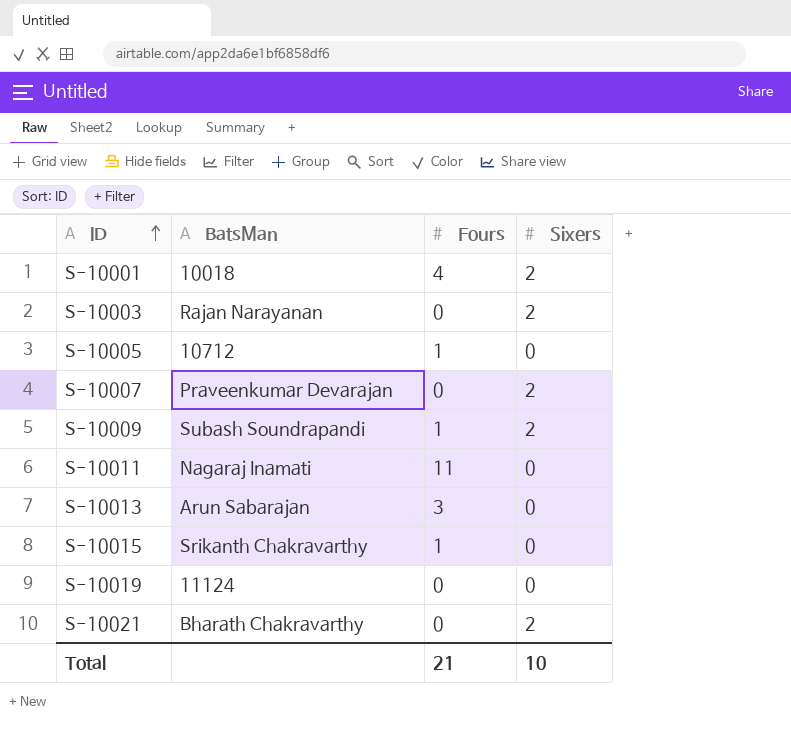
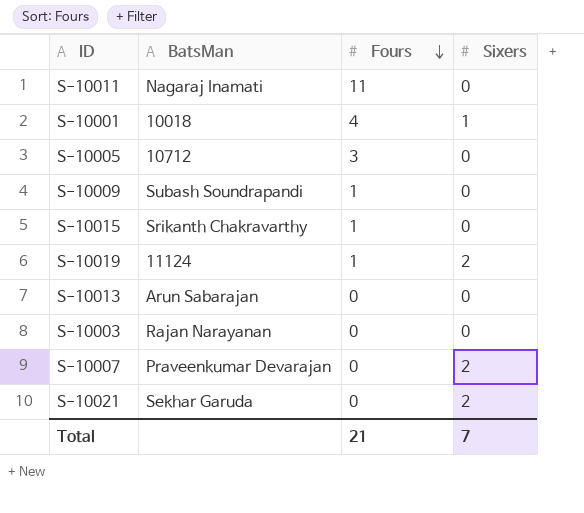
row order: ID ascending -> Fours descending
S-10001 | Sixers: 2 -> 1
S-10005 | Fours: 1 -> 3
S-10009 | Sixers: 2 -> 0
S-10019 | Fours: 0 -> 1
S-10019 | Sixers: 0 -> 2
S-10013 | Fours: 3 -> 0
S-10003 | Sixers: 2 -> 0
S-10021 | BatsMan: Bharath Chakravarthy -> Sekhar Garuda
Total | Sixers: 10 -> 7

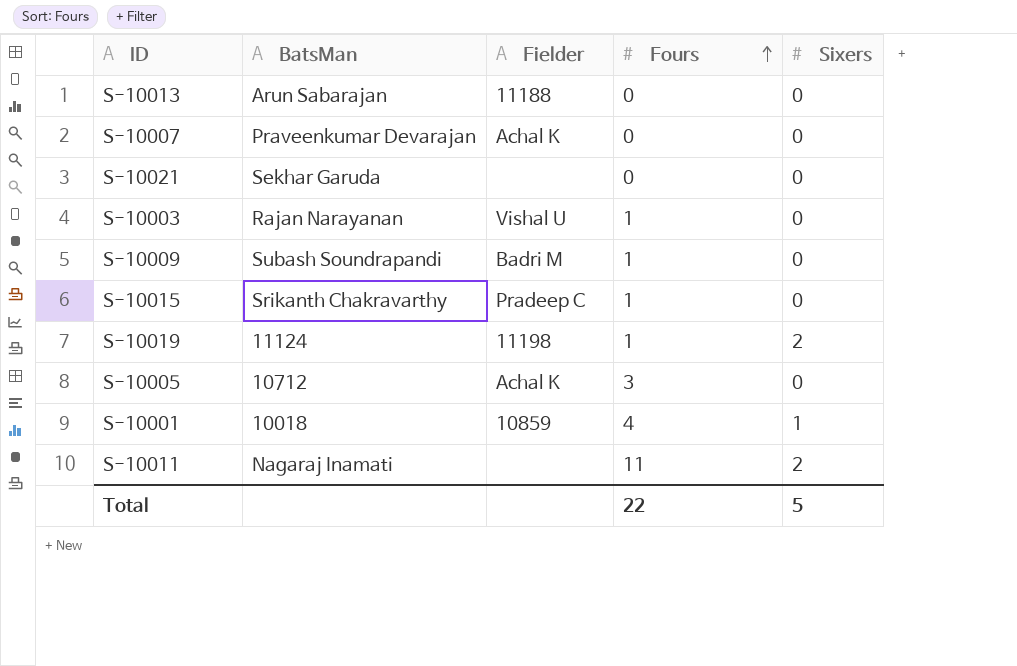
row order: Fours descending -> Fours ascending
column Fielder | position: none -> 3
S-10007 | Sixers: 2 -> 0
S-10021 | Sixers: 2 -> 0
S-10003 | Fours: 0 -> 1
S-10011 | Sixers: 0 -> 2
Total | Fours: 21 -> 22
Total | Sixers: 7 -> 5

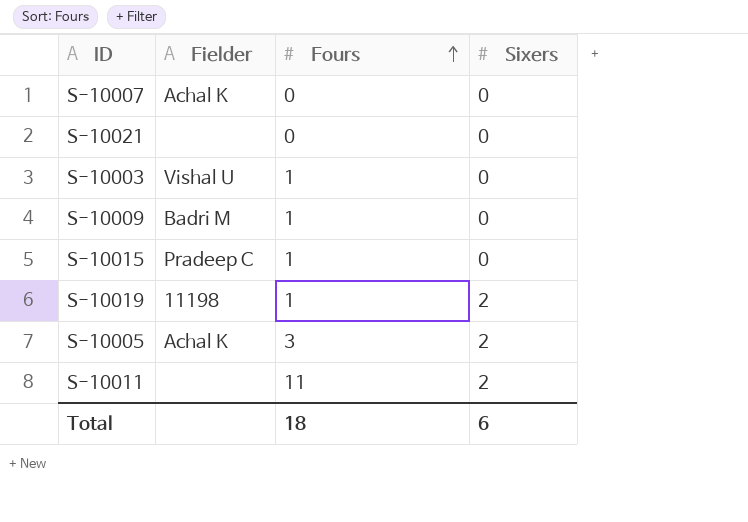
column BatsMan | position: 2 -> none
row S-10013: Arun Sabarajan | 11188 | 0 | 0 -> none
row S-10001: 10018 | 10859 | 4 | 1 -> none
S-10005 | Sixers: 0 -> 2
Total | Fours: 22 -> 18
Total | Sixers: 5 -> 6

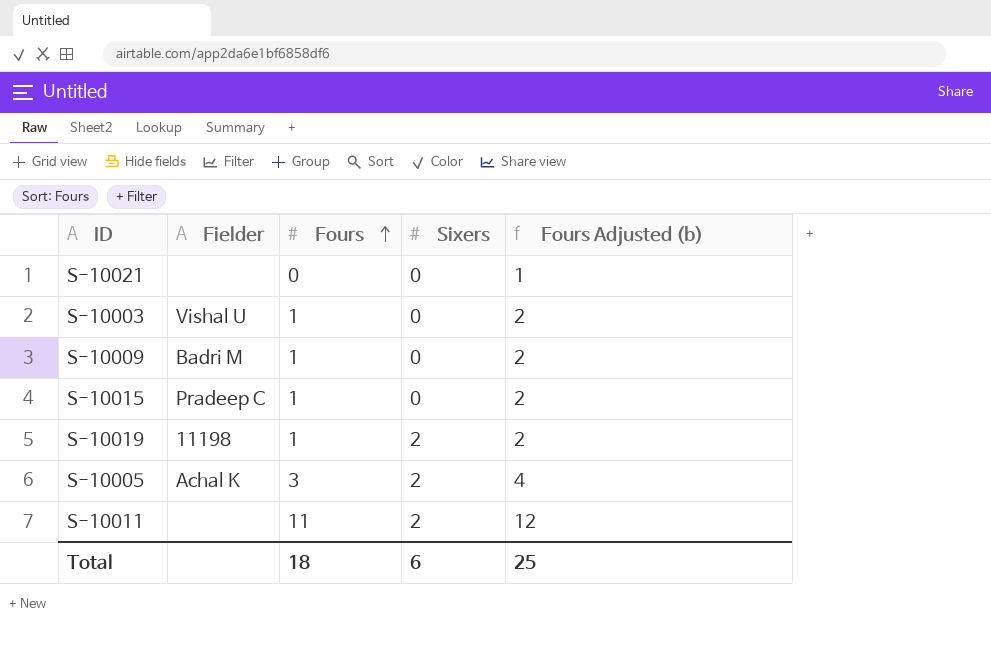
column Fours Adjusted (b) | formula: none -> [Fours] + 1
row S-10007: Achal K | 0 | 0 -> none

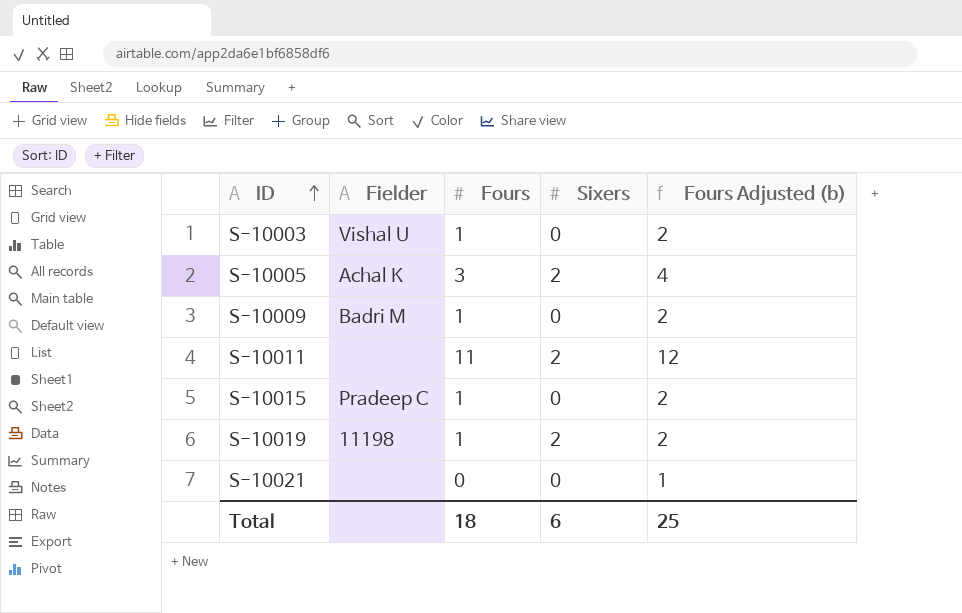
row order: Fours ascending -> ID ascending

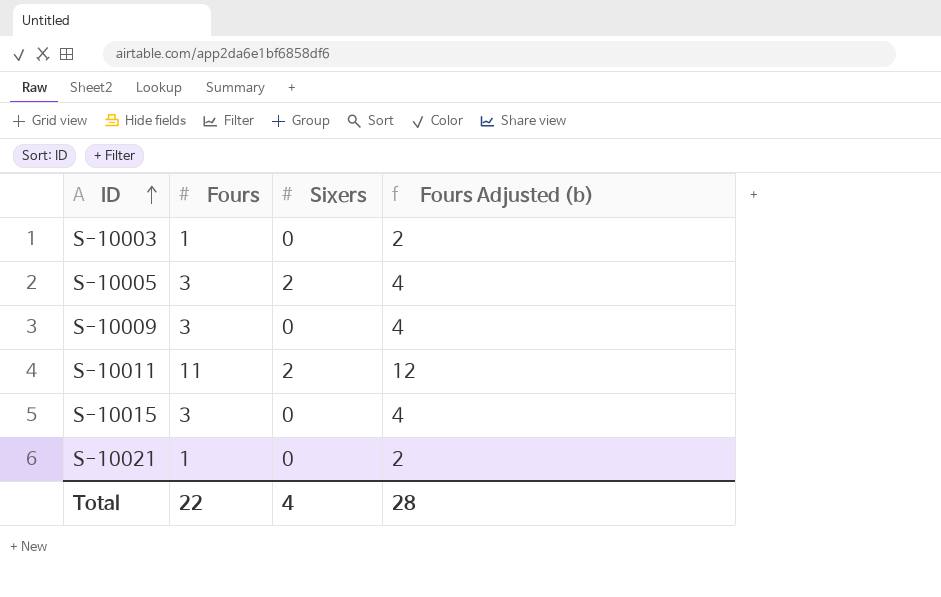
column Fielder | position: 2 -> none
row S-10019: 11198 | 1 | 2 | 2 -> none
S-10009 | Fours: 1 -> 3
S-10009 | Fours Adjusted (b): 2 -> 4
S-10015 | Fours: 1 -> 3
S-10015 | Fours Adjusted (b): 2 -> 4
S-10021 | Fours: 0 -> 1
S-10021 | Fours Adjusted (b): 1 -> 2
Total | Fours: 18 -> 22
Total | Sixers: 6 -> 4
Total | Fours Adjusted (b): 25 -> 28

